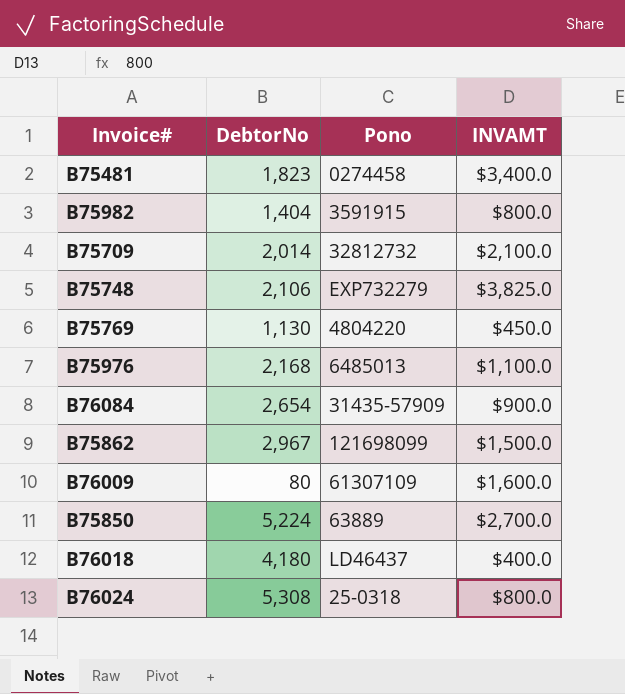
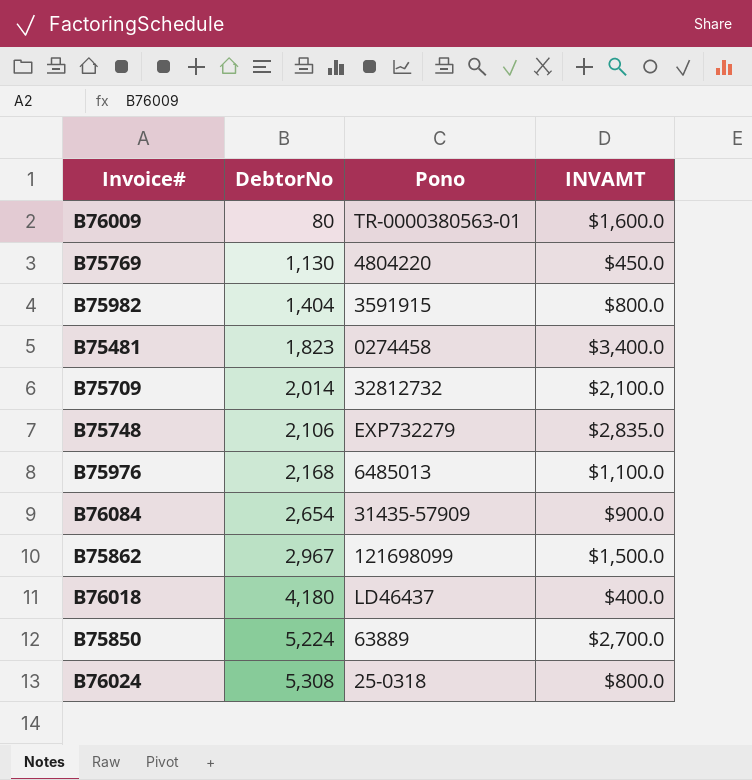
row order: none -> DebtorNo ascending
B76009 | Pono: 61307109 -> TR-0000380563-01
B75748 | INVAMT: $3,825.0 -> $2,835.0

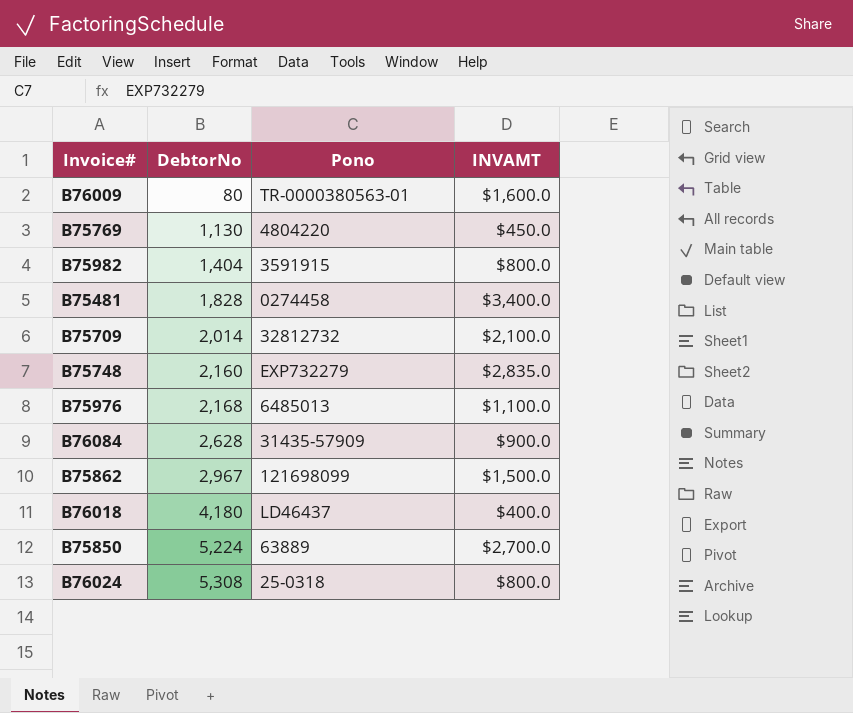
B75481 | DebtorNo: 1,823 -> 1,828
B75748 | DebtorNo: 2,106 -> 2,160
B76084 | DebtorNo: 2,654 -> 2,628

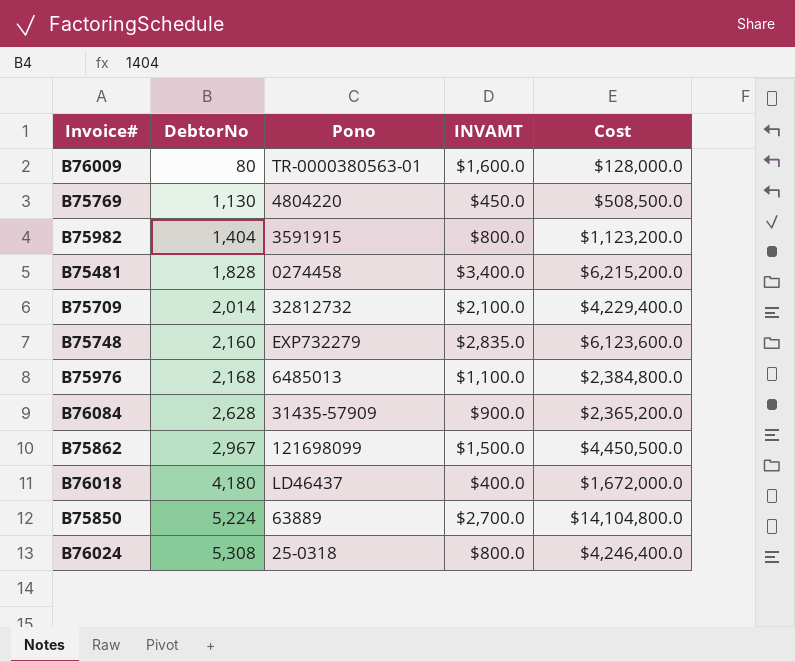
column Cost | formula: none -> [DebtorNo] * [INVAMT]

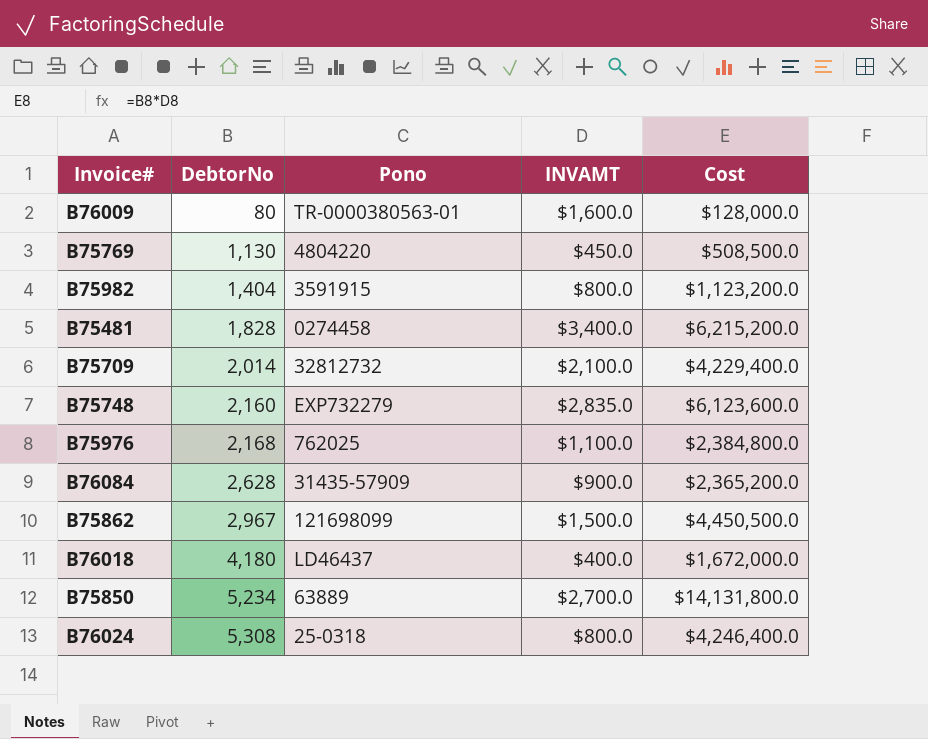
B75976 | Pono: 6485013 -> 762025
B75850 | DebtorNo: 5,224 -> 5,234
B75850 | Cost: $14,104,800.0 -> $14,131,800.0

